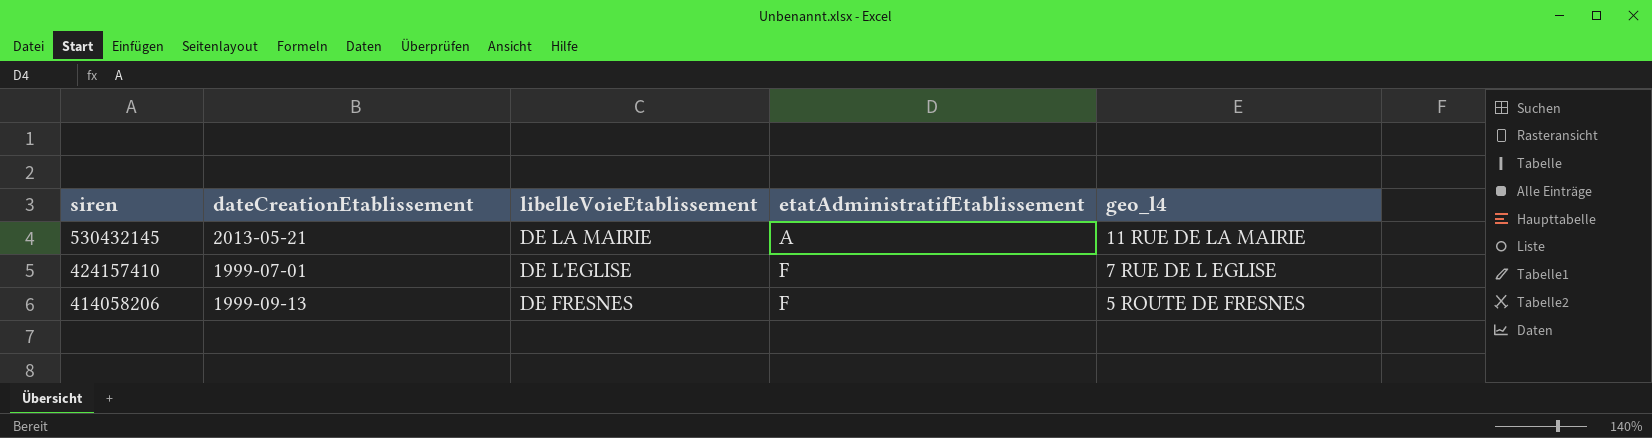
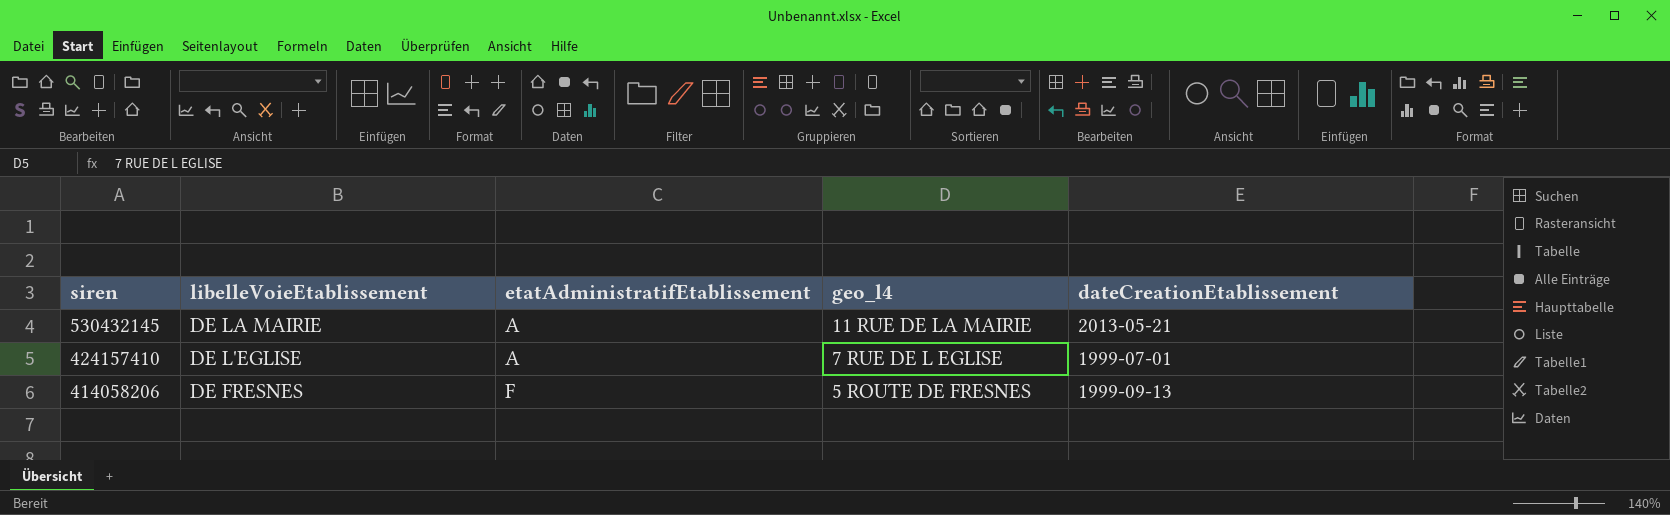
column dateCreationEtablissement | position: 2 -> 5
424157410 | etatAdministratifEtablissement: F -> A

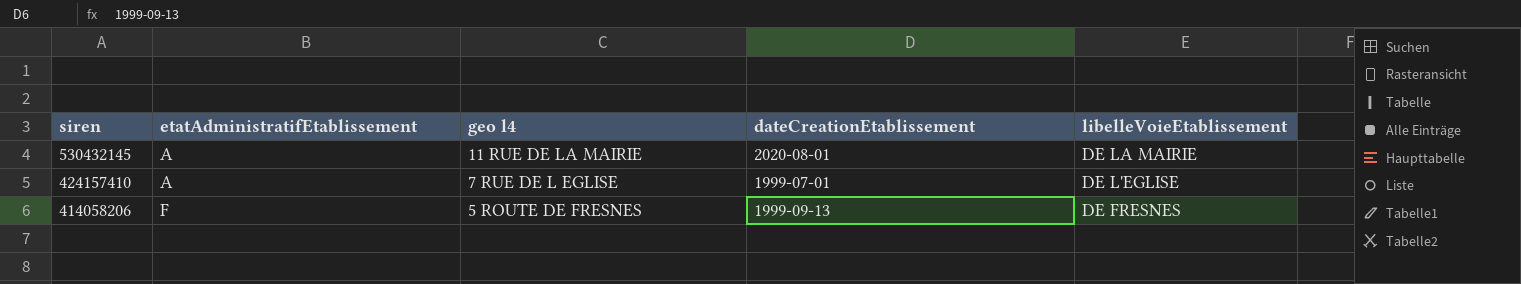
column name: geo_l4 -> geo l4
column libelleVoieEtablissement | position: 2 -> 5
530432145 | dateCreationEtablissement: 2013-05-21 -> 2020-08-01

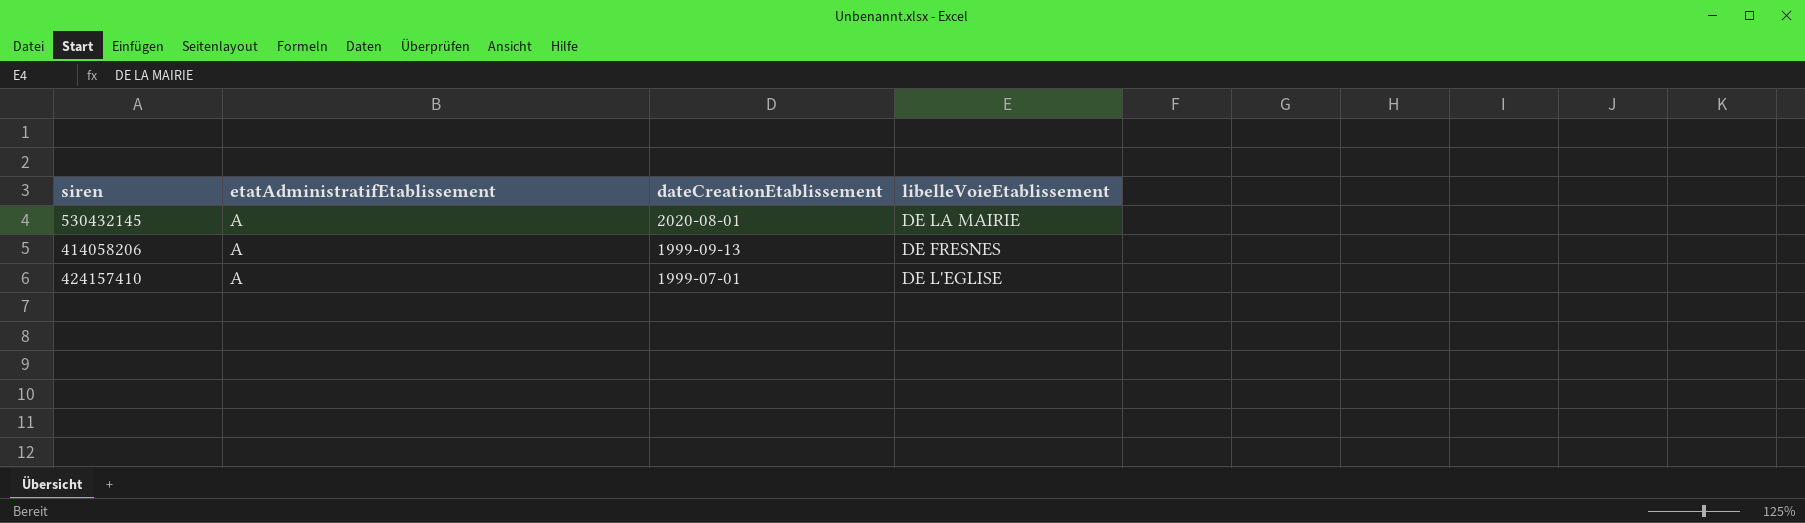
row order: siren descending -> dateCreationEtablissement descending
column geo l4 | position: 3 -> none
414058206 | etatAdministratifEtablissement: F -> A

